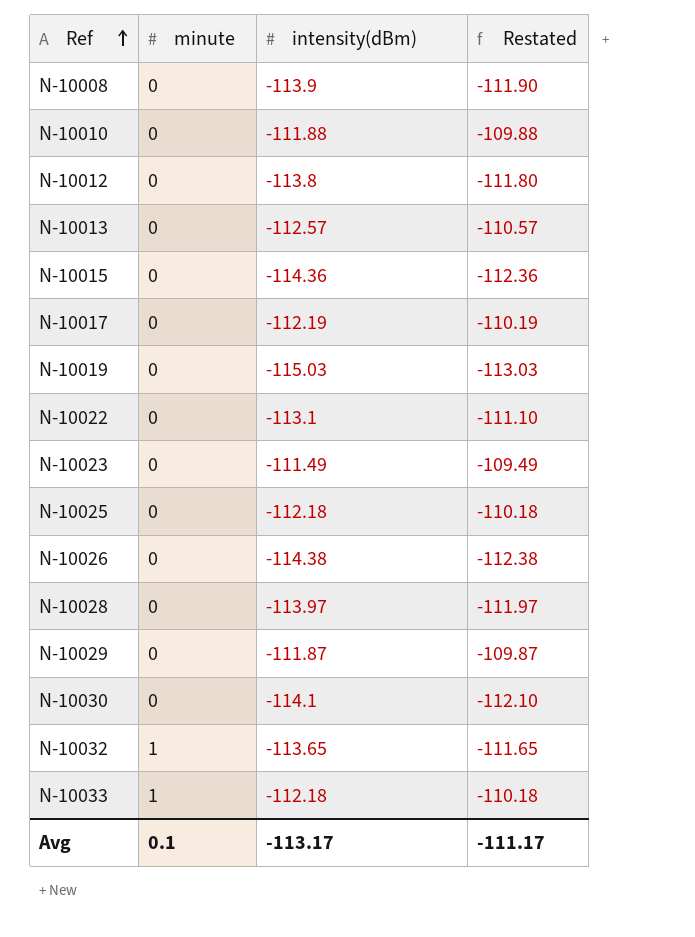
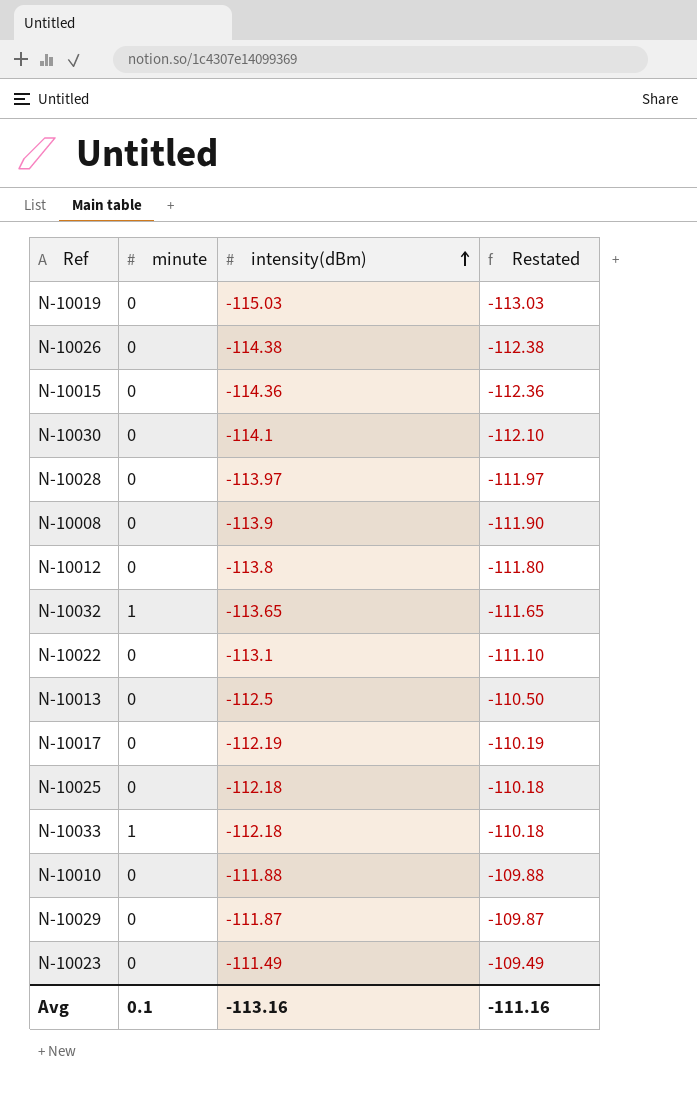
row order: Ref ascending -> intensity(dBm) ascending
N-10013 | intensity(dBm): -112.57 -> -112.5
N-10013 | Restated: -110.57 -> -110.50
Avg | intensity(dBm): -113.17 -> -113.16
Avg | Restated: -111.17 -> -111.16

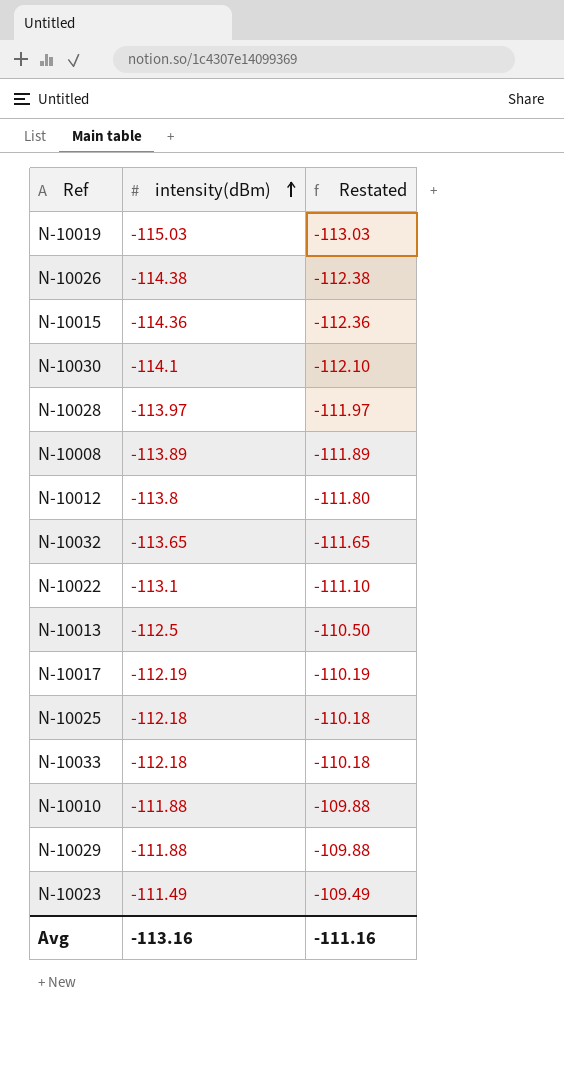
column minute | position: 2 -> none
N-10008 | intensity(dBm): -113.9 -> -113.89
N-10008 | Restated: -111.90 -> -111.89
N-10029 | intensity(dBm): -111.87 -> -111.88
N-10029 | Restated: -109.87 -> -109.88

